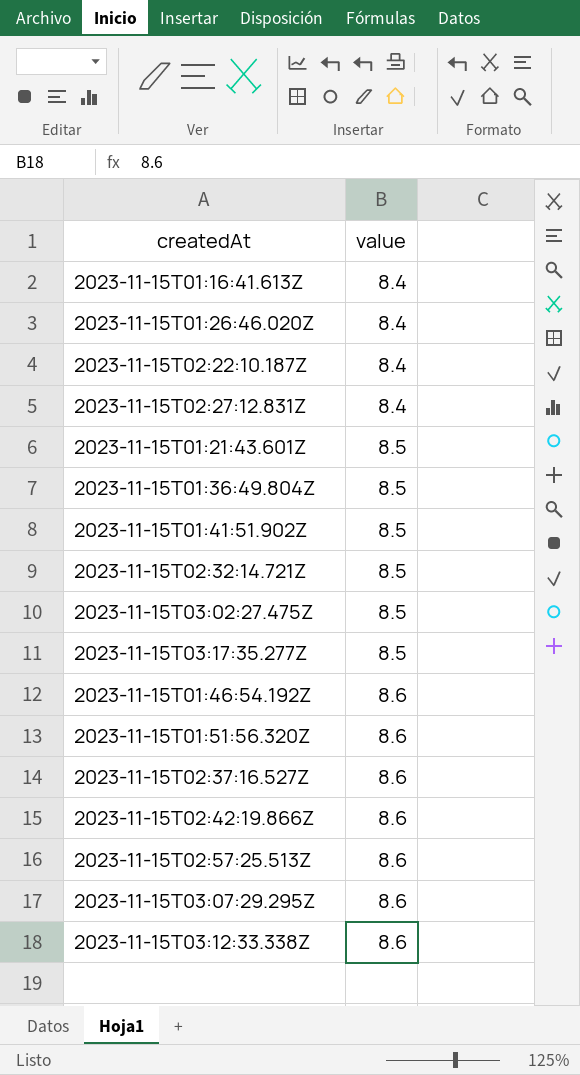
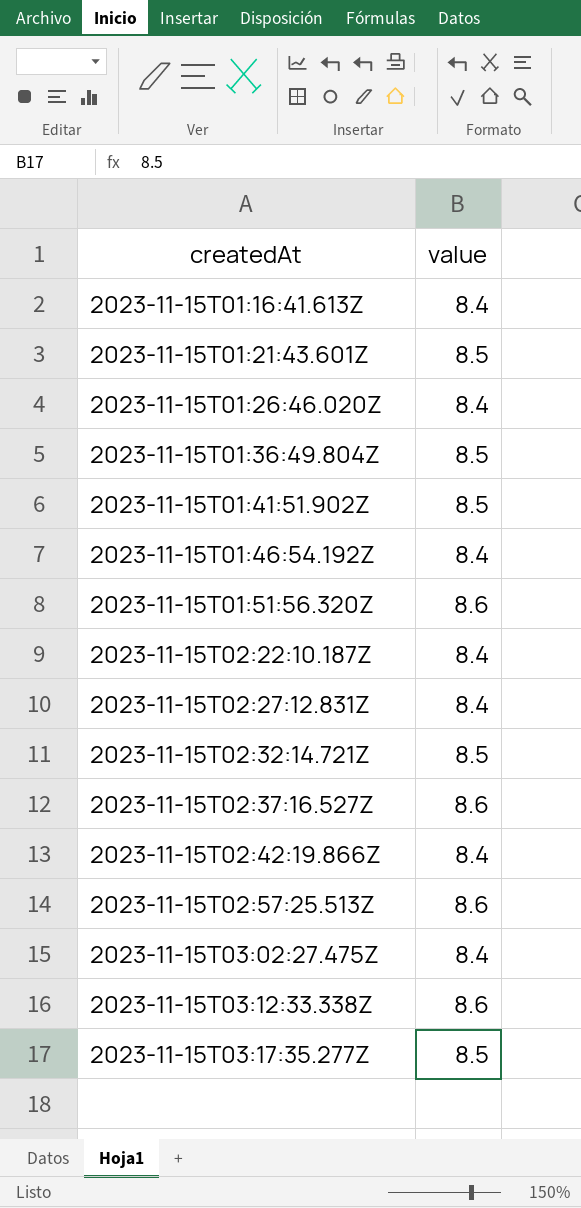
row order: value ascending -> createdAt ascending
row 2023-11-15T03:07:29.295Z: 8.6 -> none
2023-11-15T01:46:54.192Z | value: 8.6 -> 8.4
2023-11-15T02:42:19.866Z | value: 8.6 -> 8.4
2023-11-15T03:02:27.475Z | value: 8.5 -> 8.4

